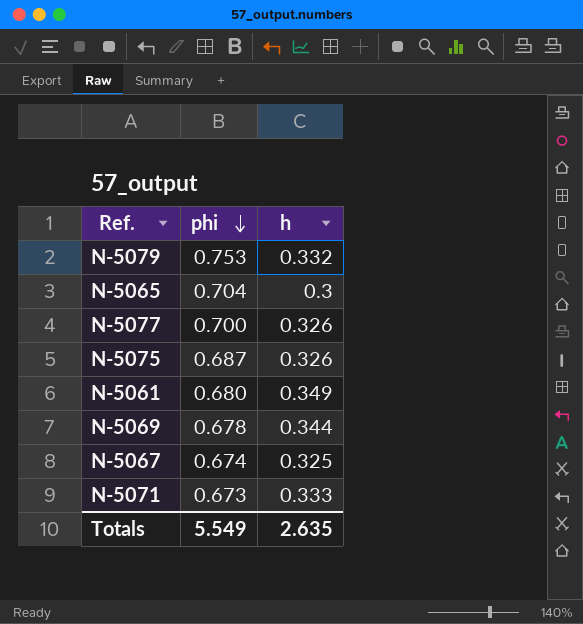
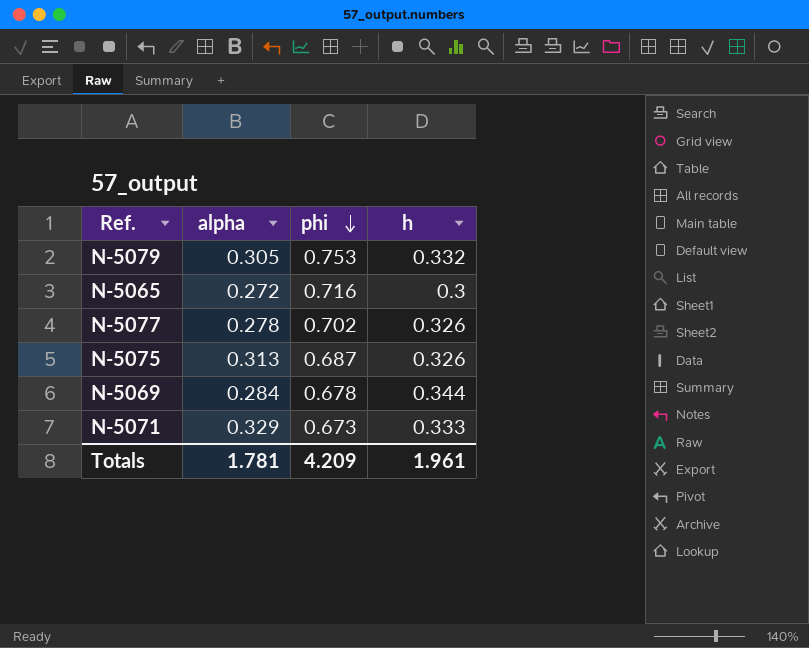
column alpha | position: none -> 2
row N-5061: 0.680 | 0.349 -> none
row N-5067: 0.674 | 0.325 -> none
N-5065 | phi: 0.704 -> 0.716
N-5077 | phi: 0.700 -> 0.702
Totals | phi: 5.549 -> 4.209
Totals | h: 2.635 -> 1.961

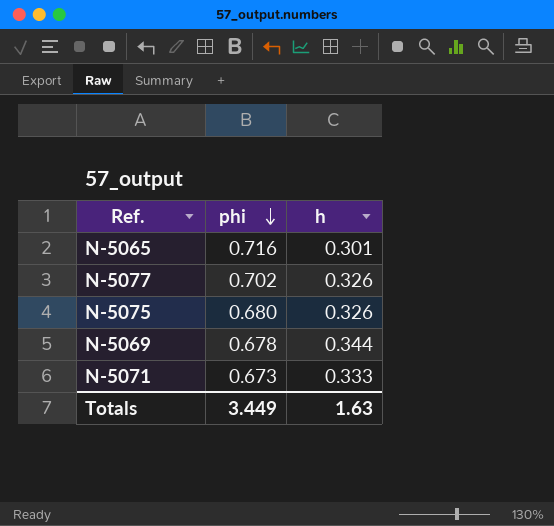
column alpha | position: 2 -> none
row N-5079: 0.305 | 0.753 | 0.332 -> none
N-5065 | h: 0.3 -> 0.301
N-5075 | phi: 0.687 -> 0.680
Totals | phi: 4.209 -> 3.449
Totals | h: 1.961 -> 1.63

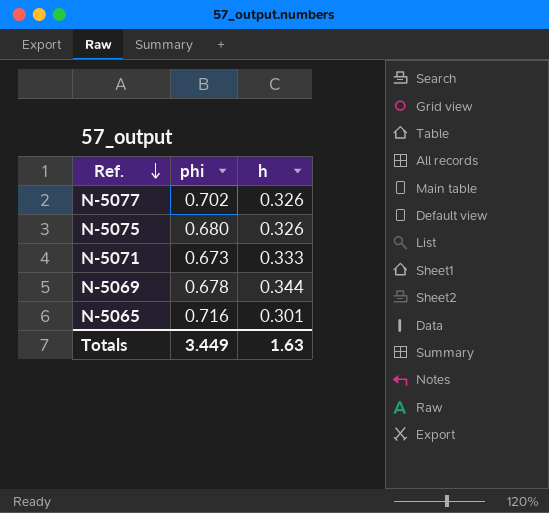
row order: phi descending -> Ref. descending

